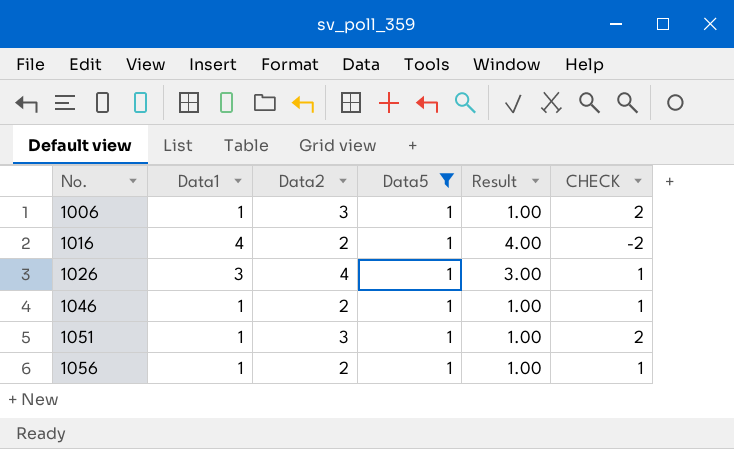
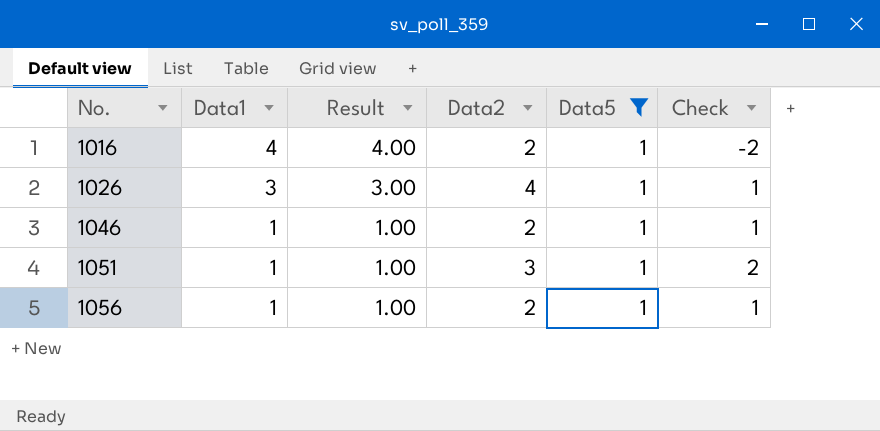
column Result | position: 5 -> 3
column name: CHECK -> Check
row 1006: 1 | 3 | 1 | 1.00 | 2 -> none

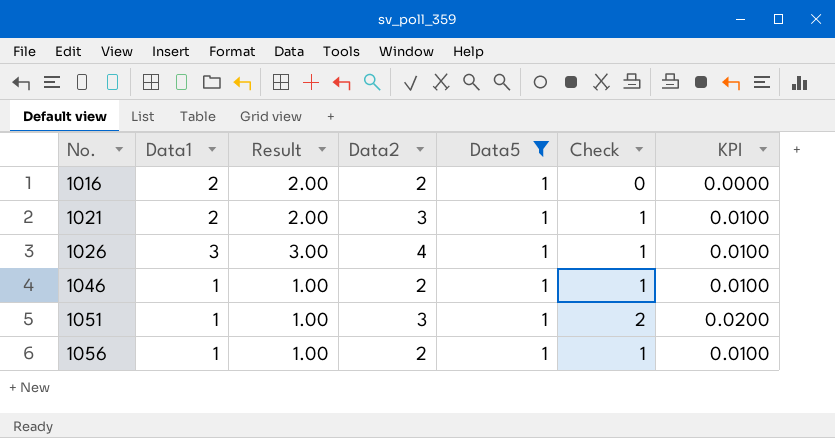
column KPI | formula: none -> [Check] * 0.01
1016 | Data1: 4 -> 2
1016 | Result: 4.00 -> 2.00
1016 | Check: -2 -> 0
row 1021: none -> 2 | 2.00 | 3 | 1 | 1 | 0.0100

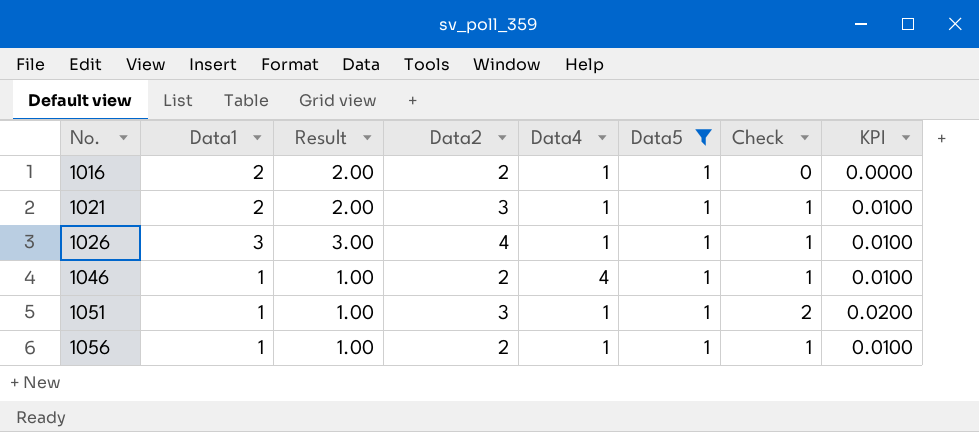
column Data4 | position: none -> 5

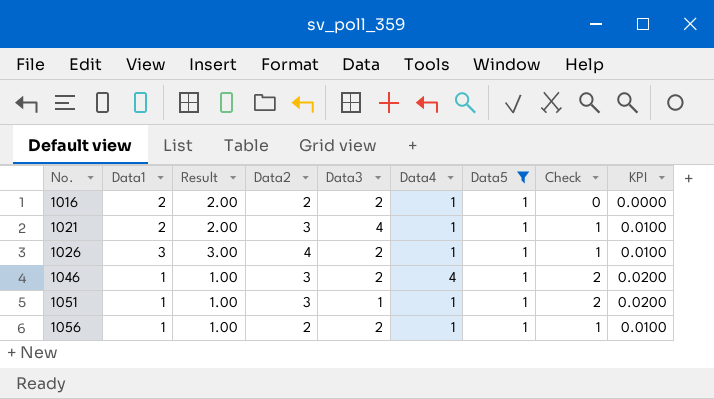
column Data3 | position: none -> 5
1046 | Data2: 2 -> 3
1046 | Check: 1 -> 2
1046 | KPI: 0.0100 -> 0.0200

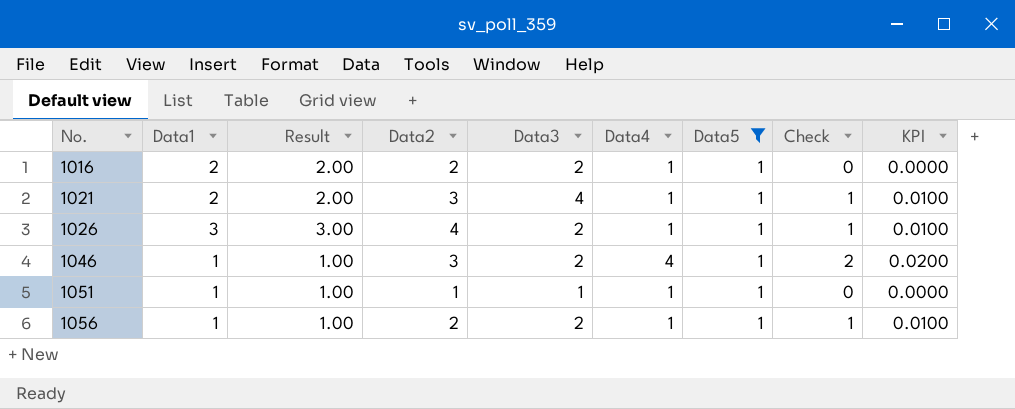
1051 | Data2: 3 -> 1
1051 | Check: 2 -> 0
1051 | KPI: 0.0200 -> 0.0000

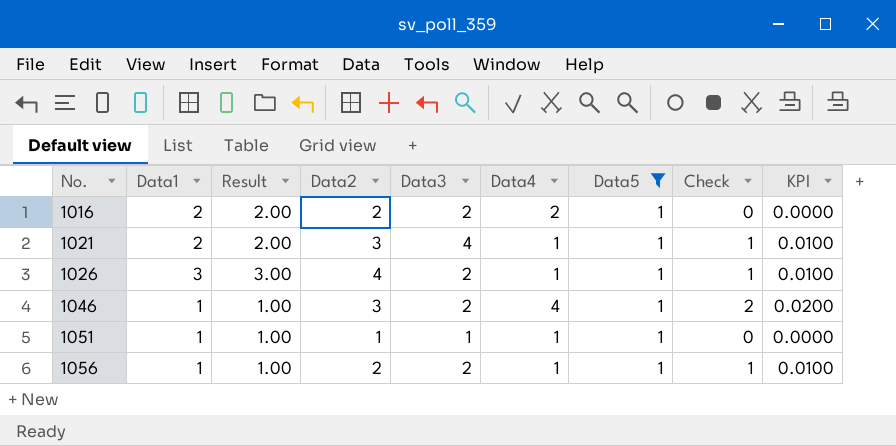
1016 | Data4: 1 -> 2

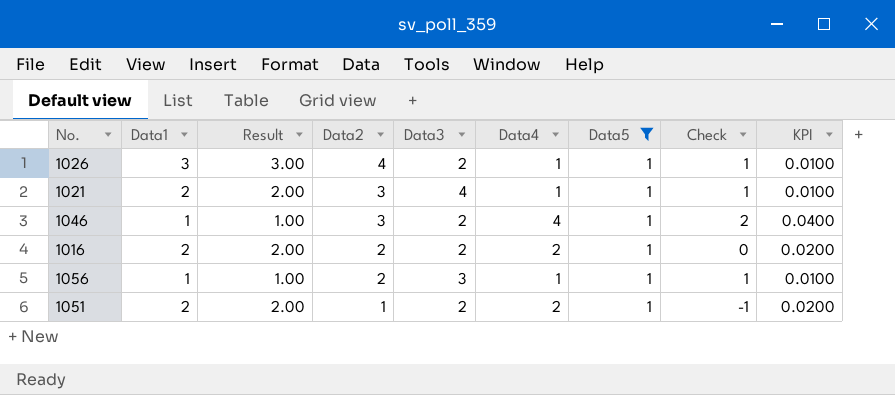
row order: No. ascending -> Data2 descending
column KPI | formula: [Check] * 0.01 -> [Data4] * 0.01
1056 | Data3: 2 -> 3
1051 | Data1: 1 -> 2
1051 | Result: 1.00 -> 2.00
1051 | Data3: 1 -> 2
1051 | Data4: 1 -> 2
1051 | Check: 0 -> -1

